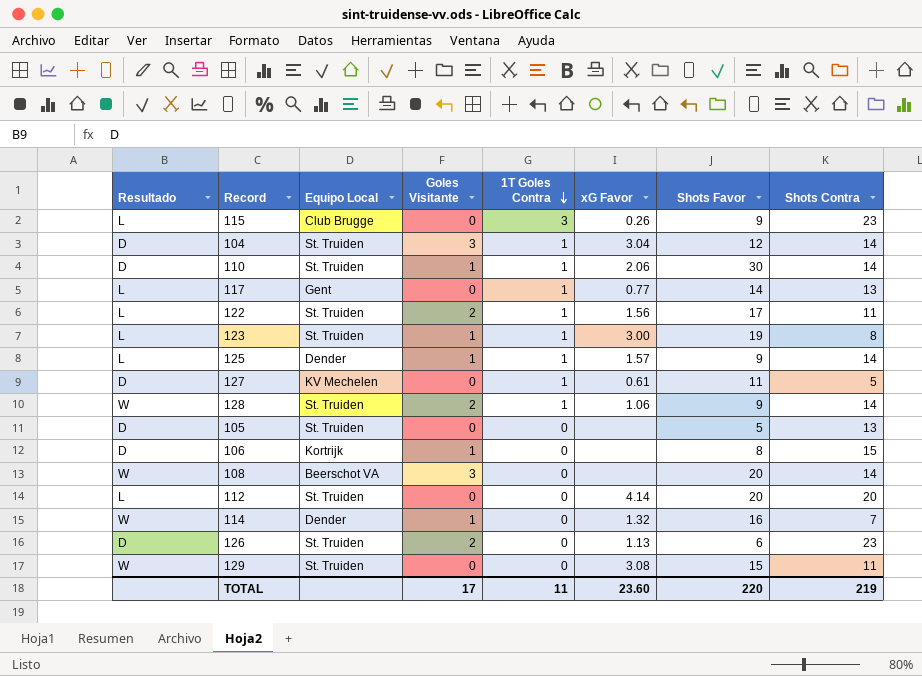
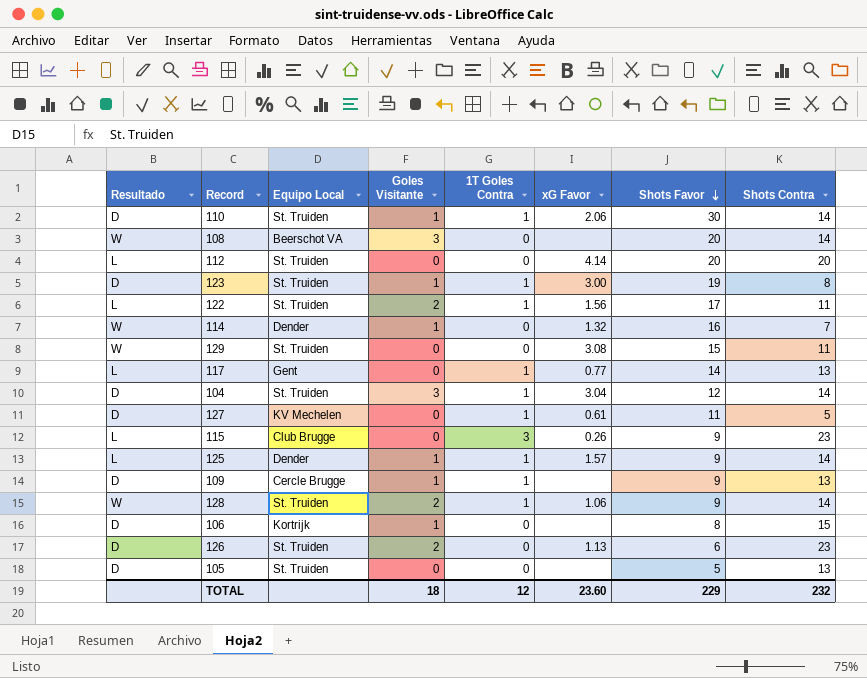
row order: 1T Goles Contra descending -> Shots Favor descending
123 | Resultado: L -> D
row 109: none -> D | Cercle Brugge | 1 | 1 | none | 9 | 13
TOTAL | Goles Visitante: 17 -> 18
TOTAL | 1T Goles Contra: 11 -> 12
TOTAL | Shots Favor: 220 -> 229
TOTAL | Shots Contra: 219 -> 232

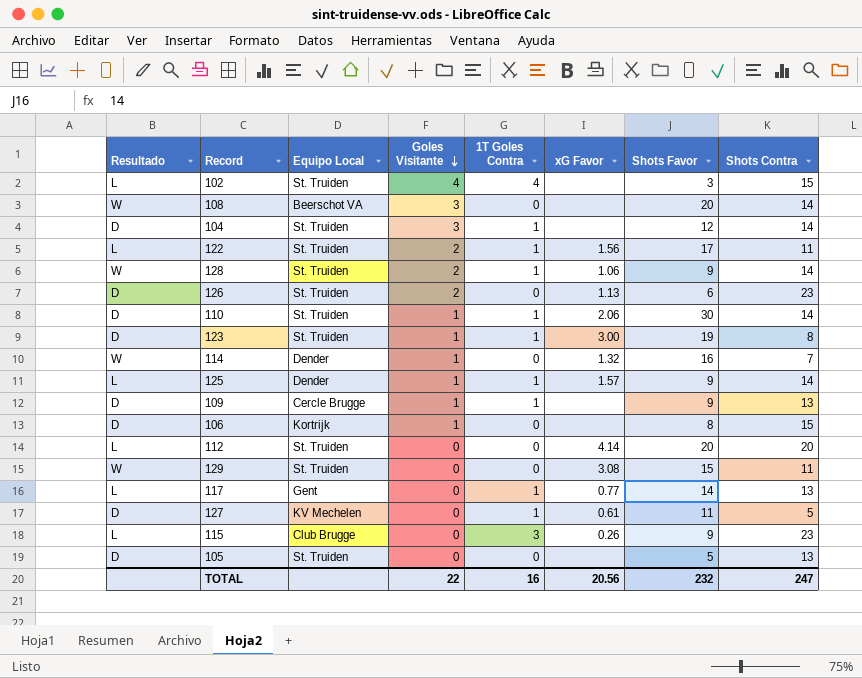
row order: Shots Favor descending -> Goles Visitante descending
row 102: none -> L | St. Truiden | 4 | 4 | none | 3 | 15
104 | xG Favor: 3.04 -> none
TOTAL | Goles Visitante: 18 -> 22
TOTAL | 1T Goles Contra: 12 -> 16
TOTAL | xG Favor: 23.60 -> 20.56
TOTAL | Shots Favor: 229 -> 232
TOTAL | Shots Contra: 232 -> 247

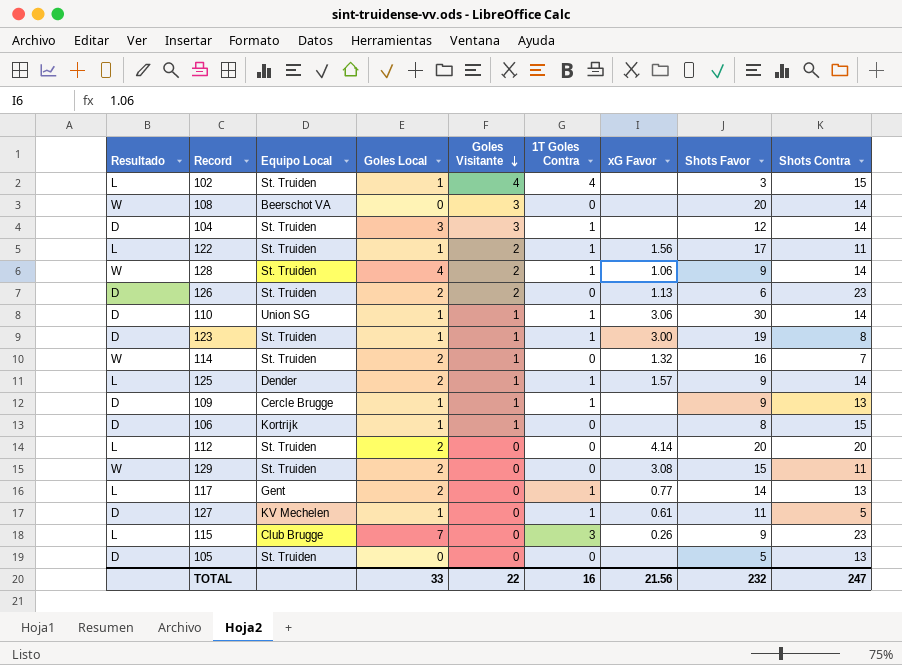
column Goles Local | position: none -> 4
110 | Equipo Local: St. Truiden -> Union SG
110 | xG Favor: 2.06 -> 3.06
114 | Equipo Local: Dender -> St. Truiden
TOTAL | xG Favor: 20.56 -> 21.56

